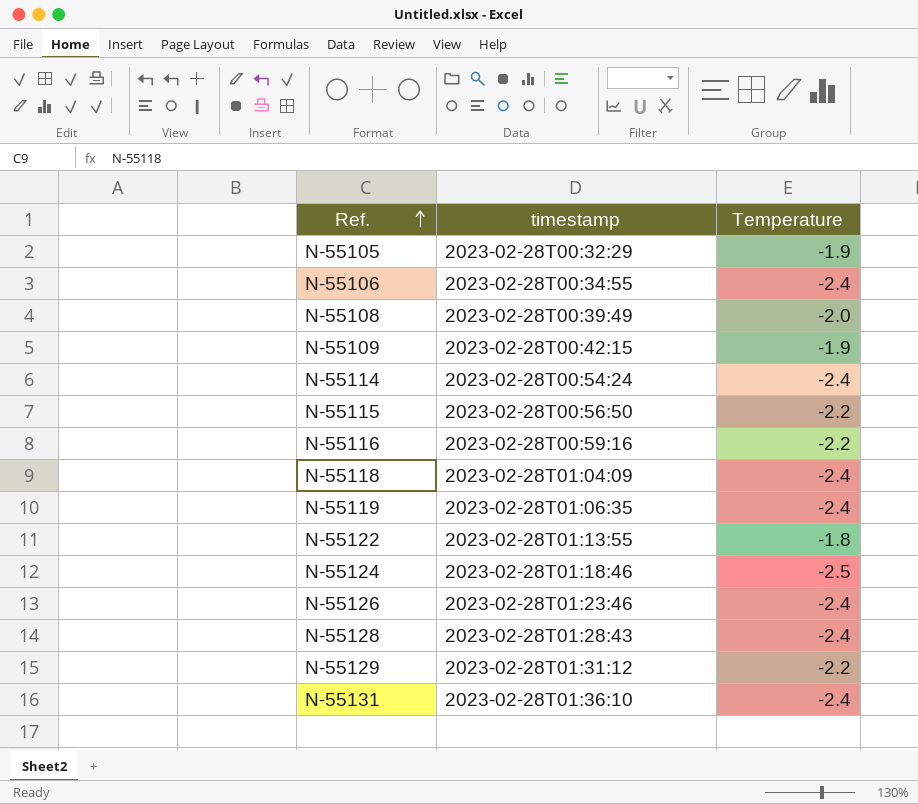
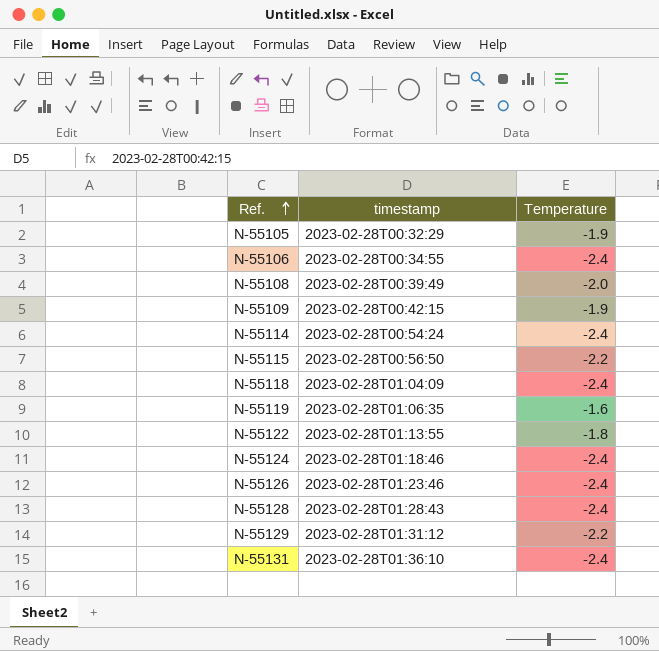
row N-55116: 2023-02-28T00:59:16 | -2.2 -> none
N-55119 | Temperature: -2.4 -> -1.6
N-55124 | Temperature: -2.5 -> -2.4

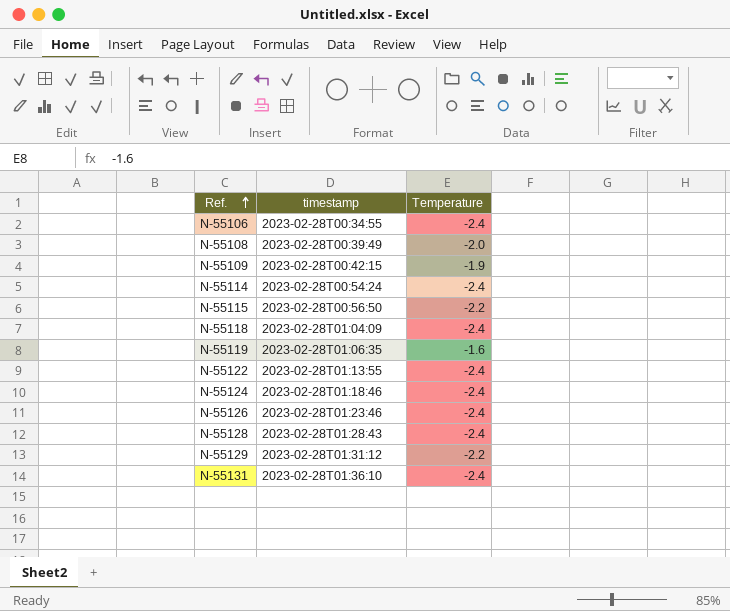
row N-55105: 2023-02-28T00:32:29 | -1.9 -> none
N-55122 | Temperature: -1.8 -> -2.4

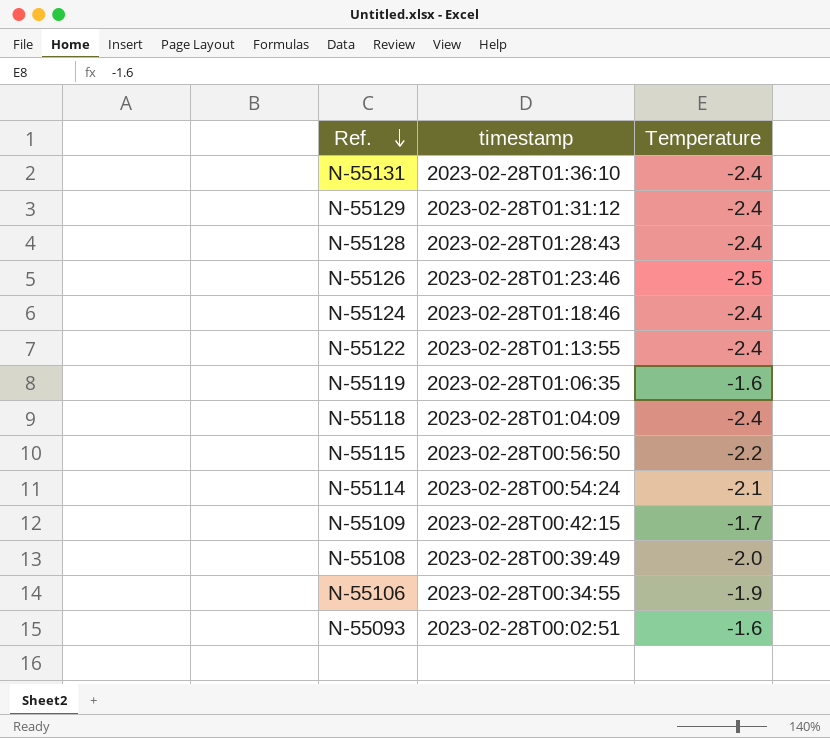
row order: Ref. ascending -> Ref. descending
N-55129 | Temperature: -2.2 -> -2.4
N-55126 | Temperature: -2.4 -> -2.5
N-55114 | Temperature: -2.4 -> -2.1
N-55109 | Temperature: -1.9 -> -1.7
N-55106 | Temperature: -2.4 -> -1.9
row N-55093: none -> 2023-02-28T00:02:51 | -1.6

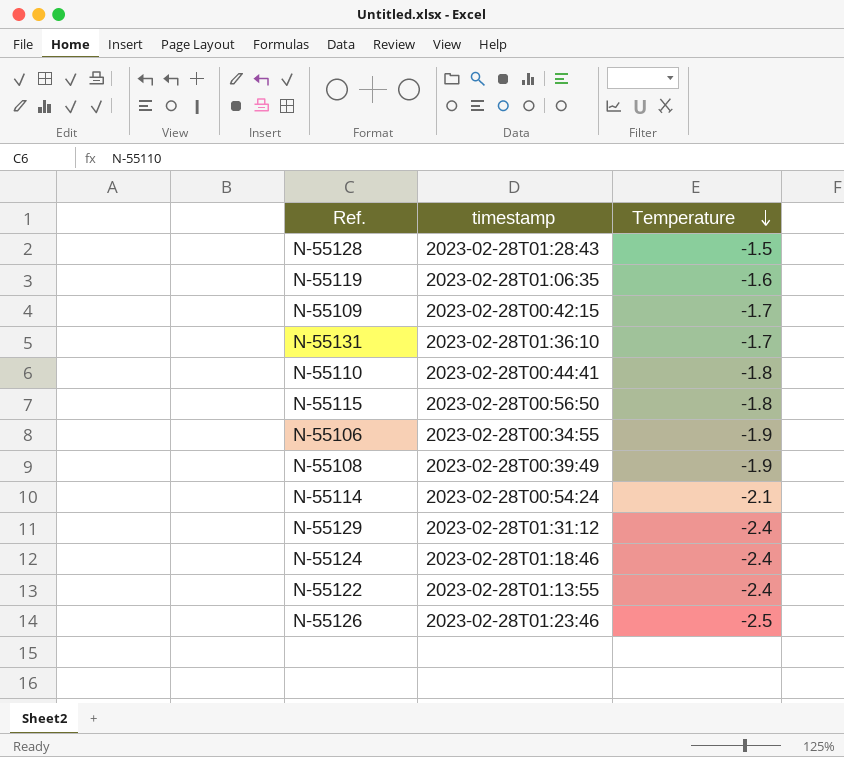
row order: Ref. descending -> Temperature descending
row N-55118: 2023-02-28T01:04:09 | -2.4 -> none
row N-55093: 2023-02-28T00:02:51 | -1.6 -> none
N-55128 | Temperature: -2.4 -> -1.5
N-55131 | Temperature: -2.4 -> -1.7
row N-55110: none -> 2023-02-28T00:44:41 | -1.8
N-55115 | Temperature: -2.2 -> -1.8
N-55108 | Temperature: -2.0 -> -1.9

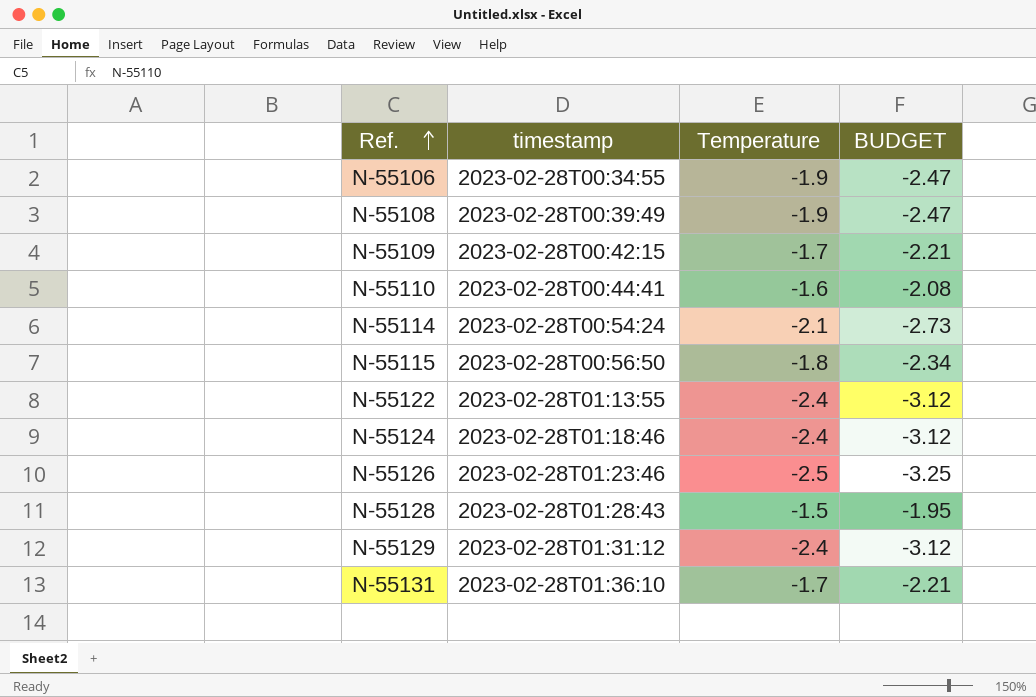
row order: Temperature descending -> Ref. ascending
column BUDGET | formula: none -> [Temperature] * 1.3
row N-55119: 2023-02-28T01:06:35 | -1.6 -> none
N-55110 | Temperature: -1.8 -> -1.6

